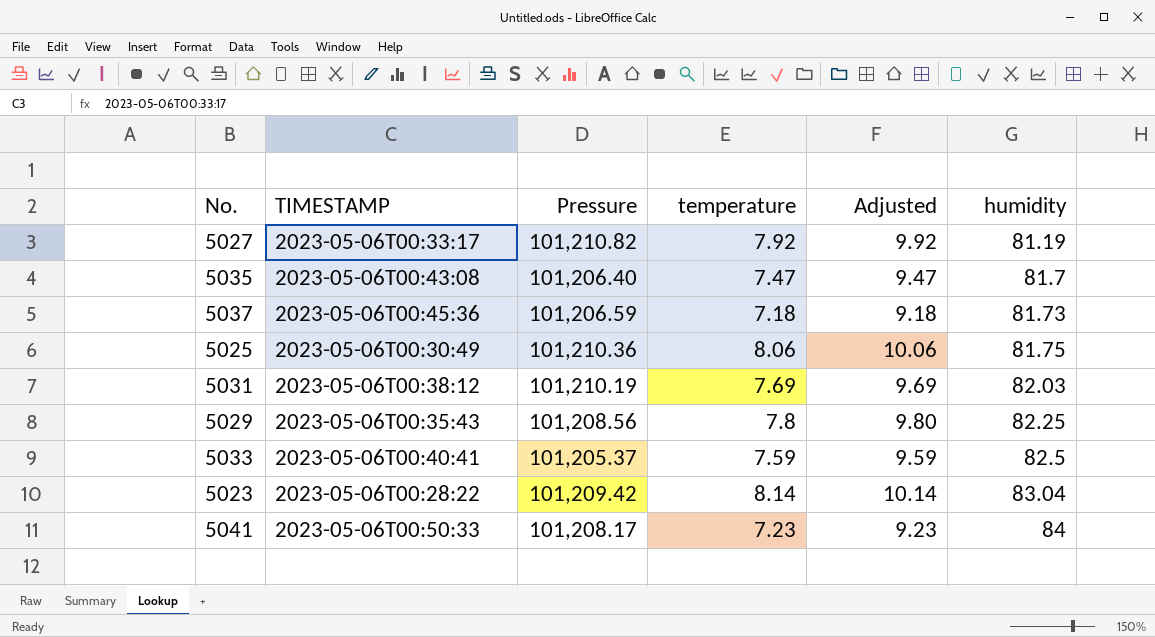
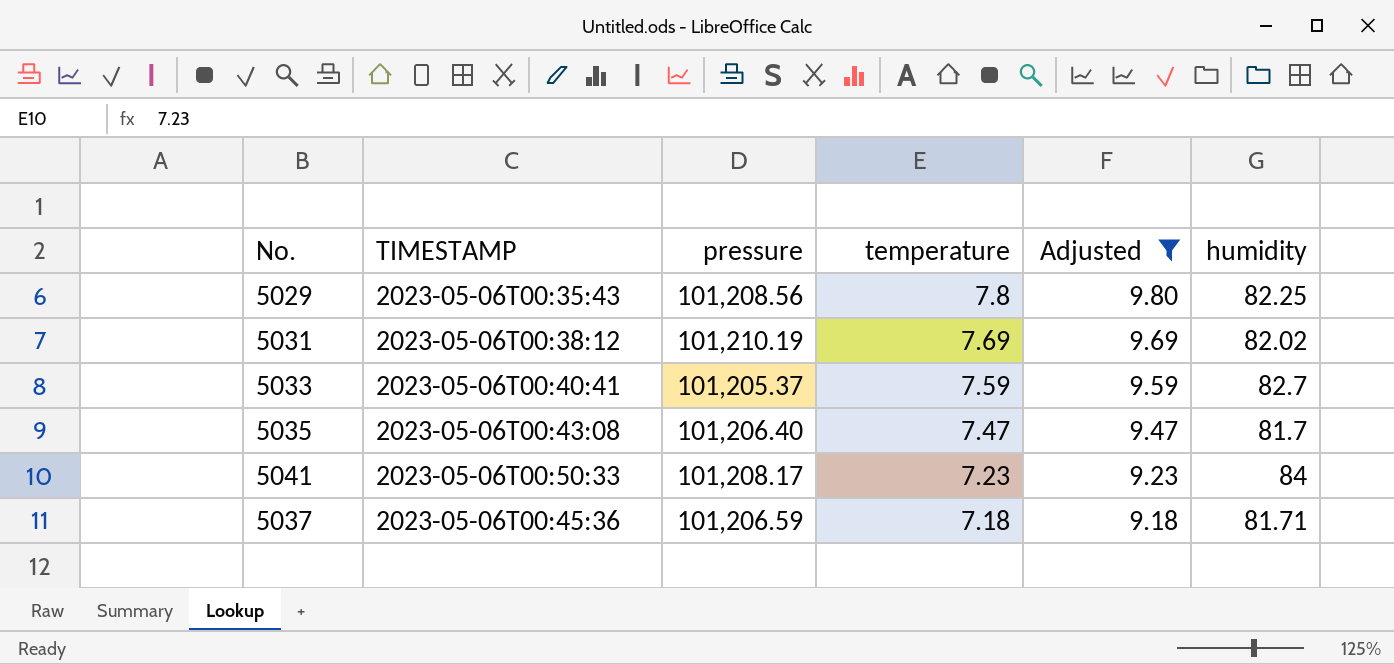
filter: none -> Adjusted <= 9.80
row order: humidity ascending -> temperature descending
column name: Pressure -> pressure
5031 | humidity: 82.03 -> 82.02
5033 | humidity: 82.5 -> 82.7
5037 | humidity: 81.73 -> 81.71

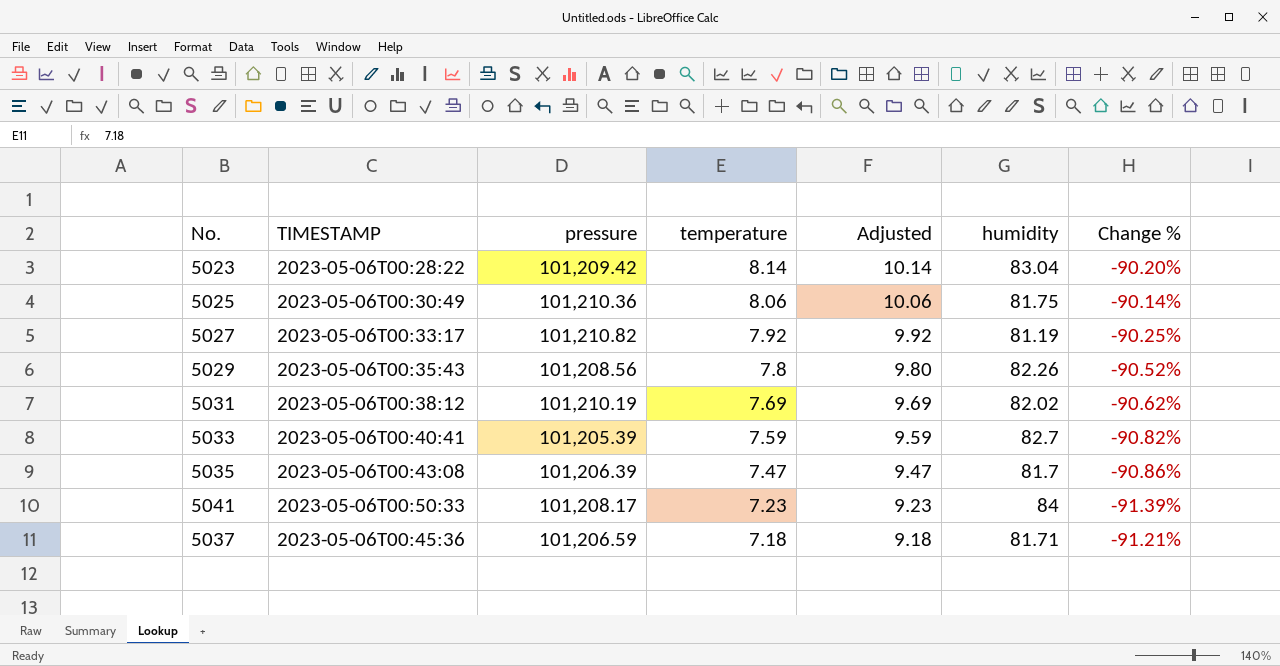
filter: Adjusted <= 9.80 -> none
column Change % | formula: none -> ([temperature] - [humidity]) / [humidity]
5029 | humidity: 82.25 -> 82.26
5033 | pressure: 101,205.37 -> 101,205.39
5035 | pressure: 101,206.40 -> 101,206.39

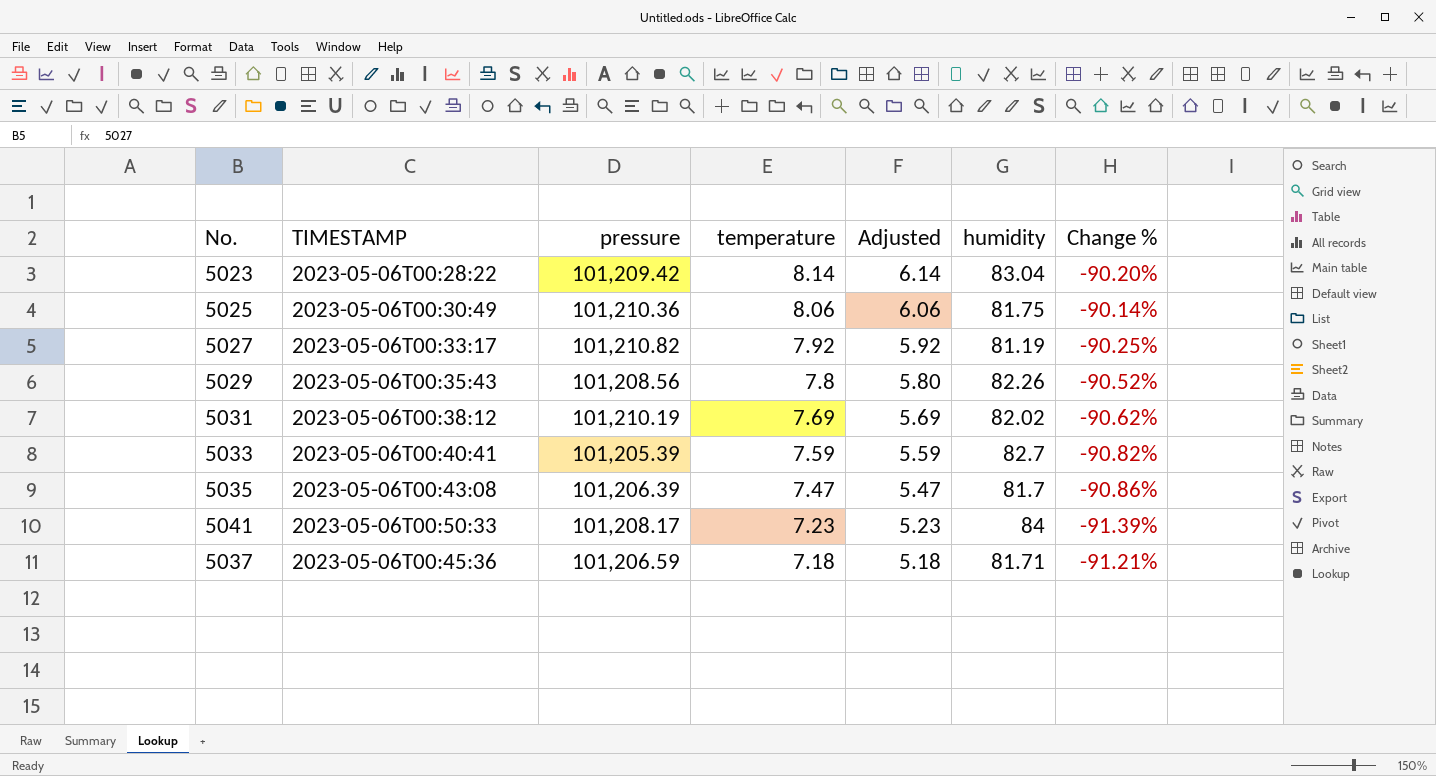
column Adjusted | formula: [temperature] + 2 -> [temperature] - 2

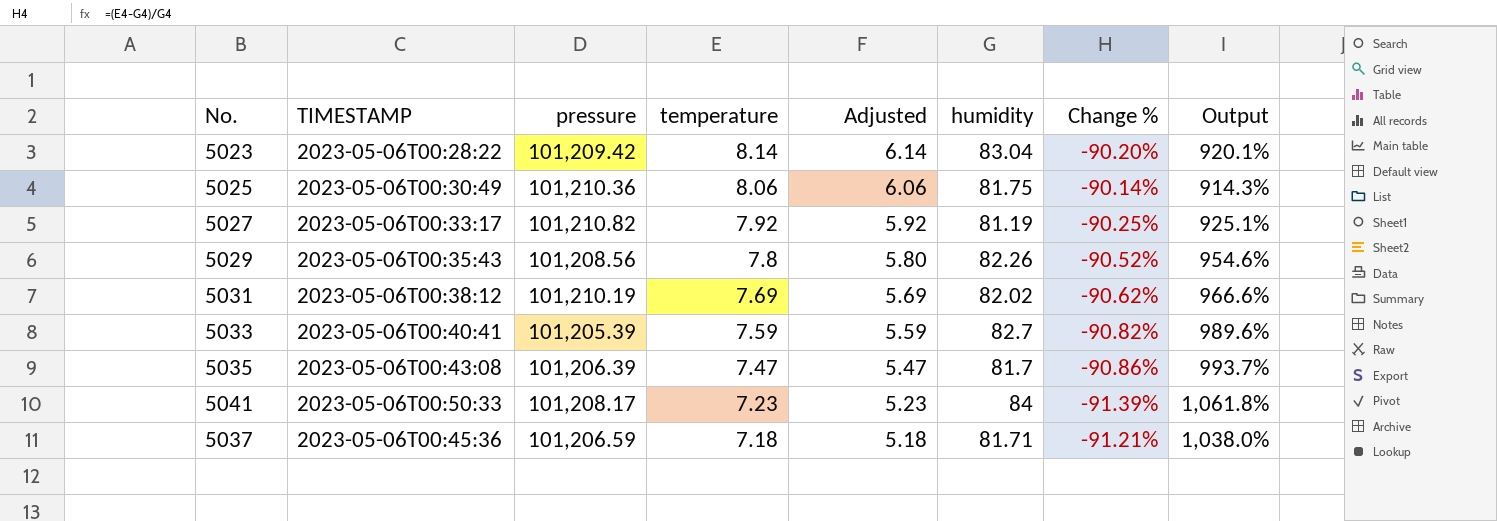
column Output | formula: none -> ([humidity] - [temperature]) / [temperature]

